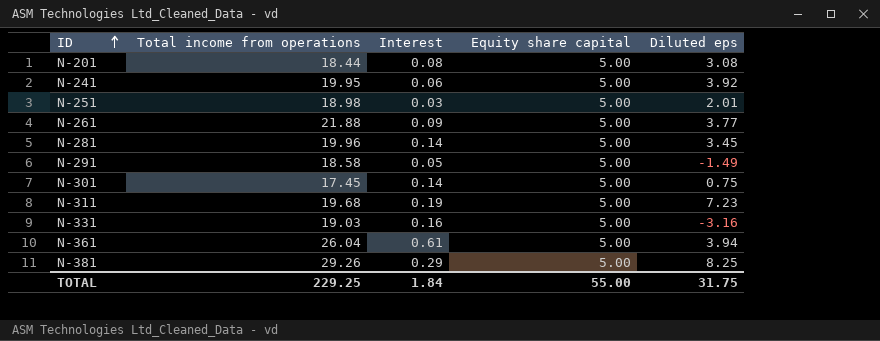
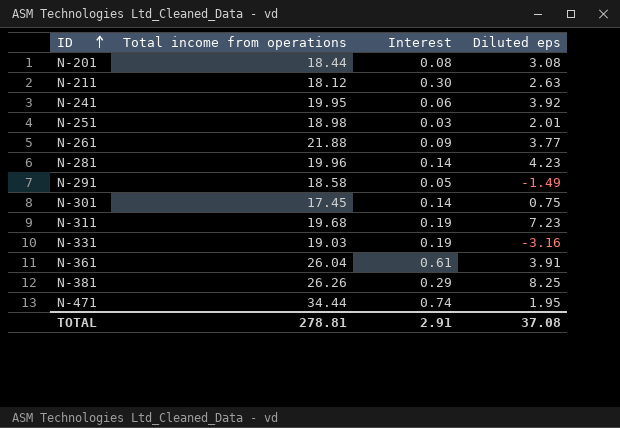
column Equity share capital | position: 4 -> none
row N-211: none -> 18.12 | 0.30 | 2.63
N-281 | Diluted eps: 3.45 -> 4.23
N-331 | Interest: 0.16 -> 0.19
N-361 | Diluted eps: 3.94 -> 3.91
N-381 | Total income from operations: 29.26 -> 26.26
row N-471: none -> 34.44 | 0.74 | 1.95
TOTAL | Total income from operations: 229.25 -> 278.81
TOTAL | Interest: 1.84 -> 2.91
TOTAL | Diluted eps: 31.75 -> 37.08

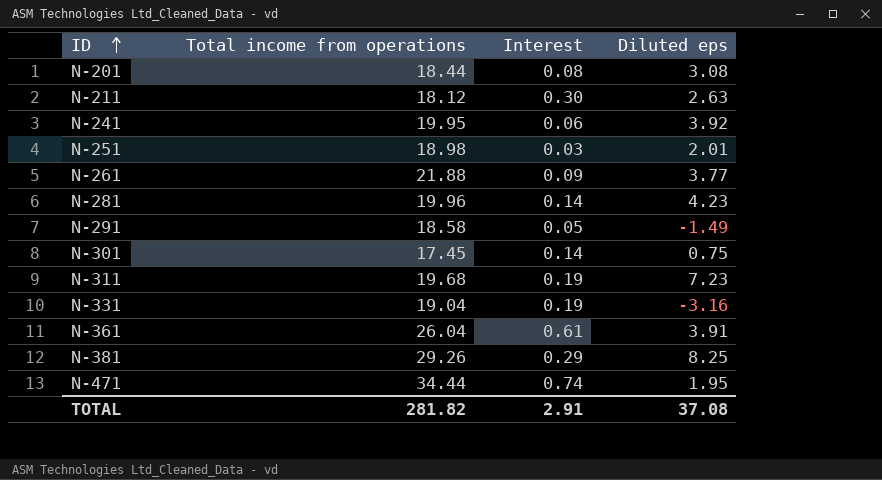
N-331 | Total income from operations: 19.03 -> 19.04
N-381 | Total income from operations: 26.26 -> 29.26
TOTAL | Total income from operations: 278.81 -> 281.82

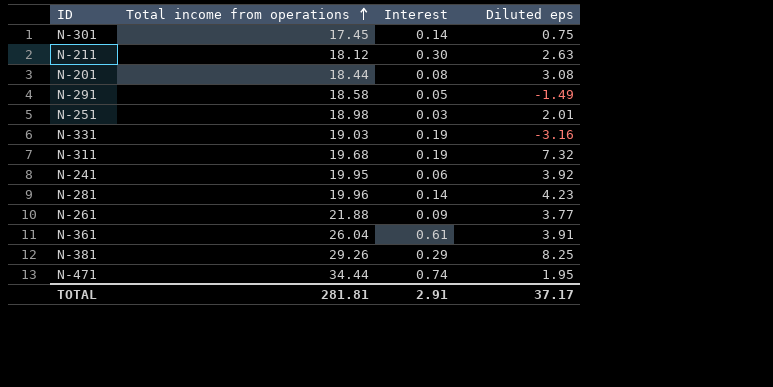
row order: ID ascending -> Total income from operations ascending
N-331 | Total income from operations: 19.04 -> 19.03
N-311 | Diluted eps: 7.23 -> 7.32
TOTAL | Total income from operations: 281.82 -> 281.81
TOTAL | Diluted eps: 37.08 -> 37.17

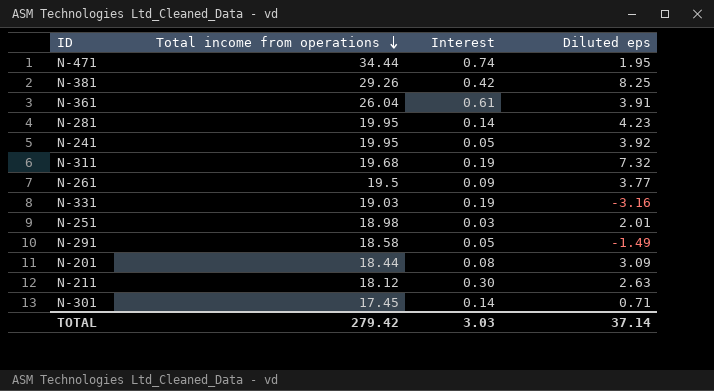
row order: Total income from operations ascending -> Total income from operations descending
N-381 | Interest: 0.29 -> 0.42
N-281 | Total income from operations: 19.96 -> 19.95
N-241 | Interest: 0.06 -> 0.05
N-261 | Total income from operations: 21.88 -> 19.5
N-201 | Diluted eps: 3.08 -> 3.09
N-301 | Diluted eps: 0.75 -> 0.71
TOTAL | Total income from operations: 281.81 -> 279.42
TOTAL | Interest: 2.91 -> 3.03
TOTAL | Diluted eps: 37.17 -> 37.14

